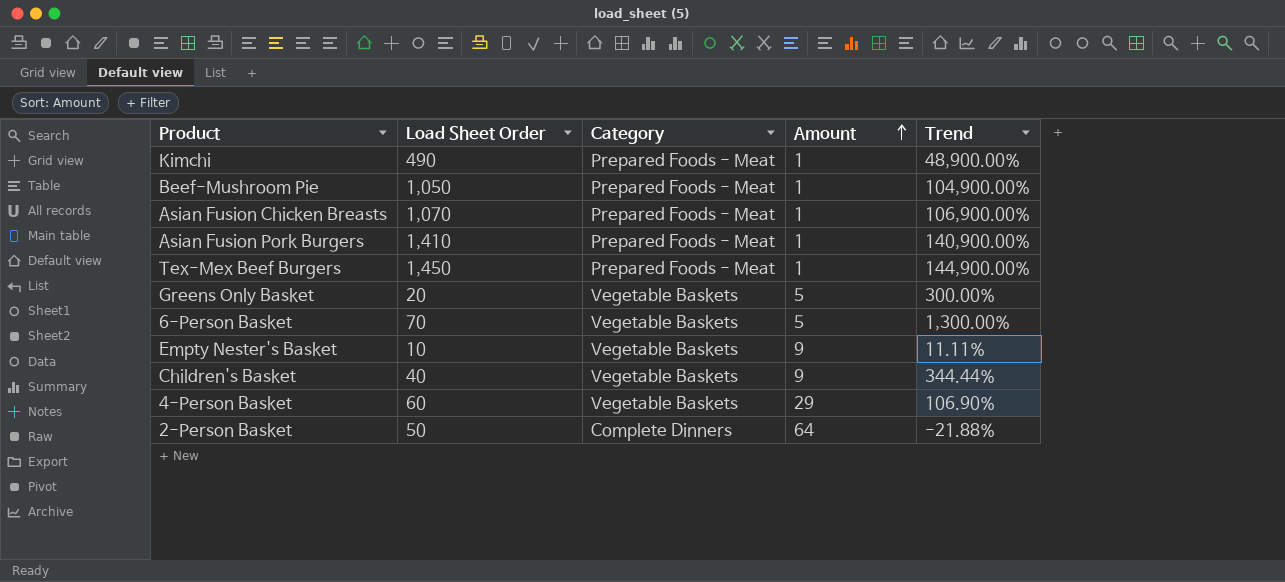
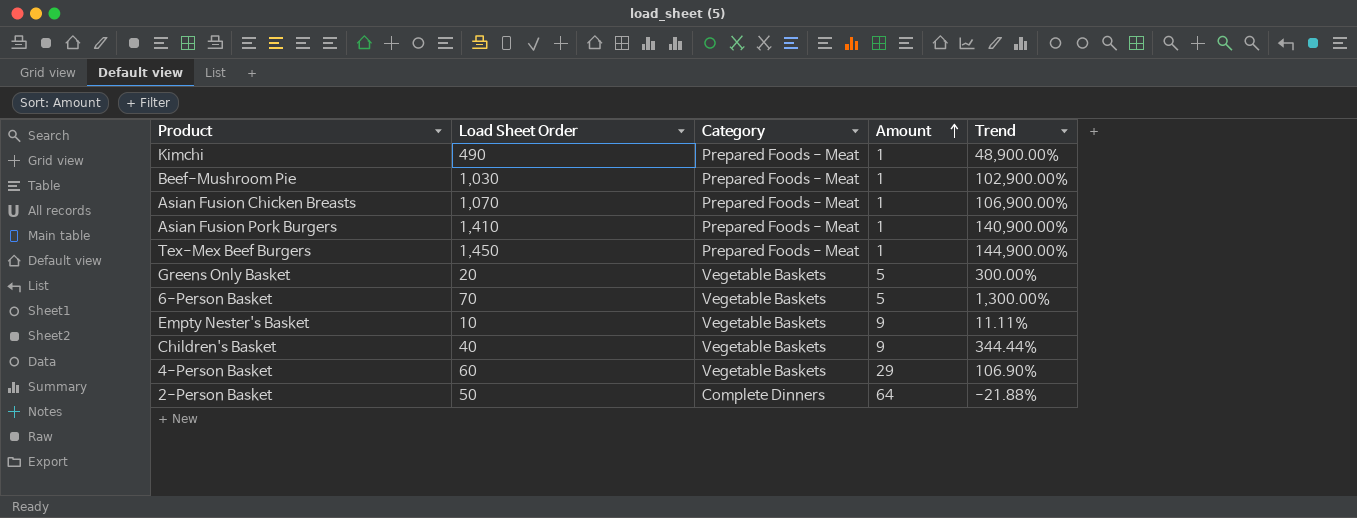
Beef-Mushroom Pie | Load Sheet Order: 1,050 -> 1,030
Beef-Mushroom Pie | Trend: 104,900.00% -> 102,900.00%

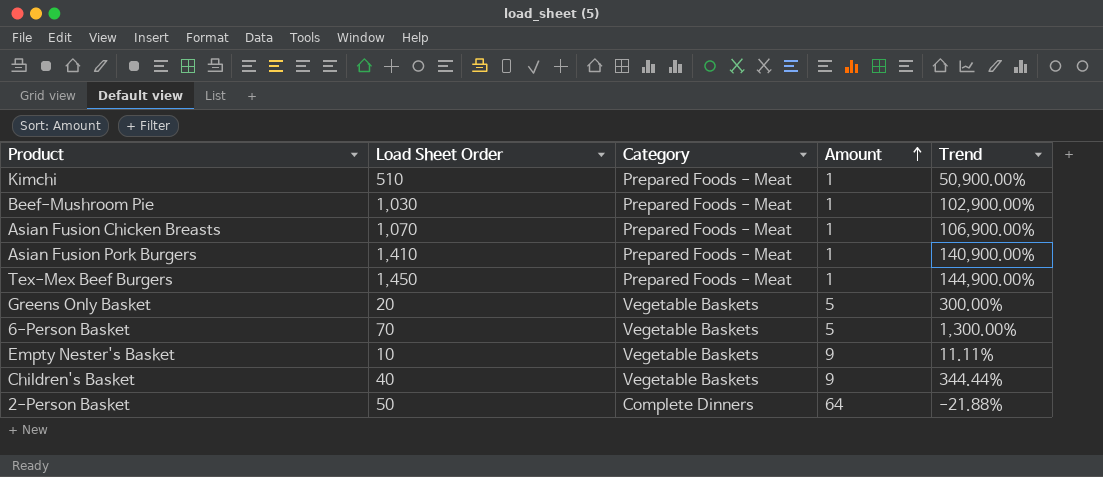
row 4-Person Basket: 60 | Vegetable Baskets | 29 | 106.90% -> none
Kimchi | Load Sheet Order: 490 -> 510
Kimchi | Trend: 48,900.00% -> 50,900.00%

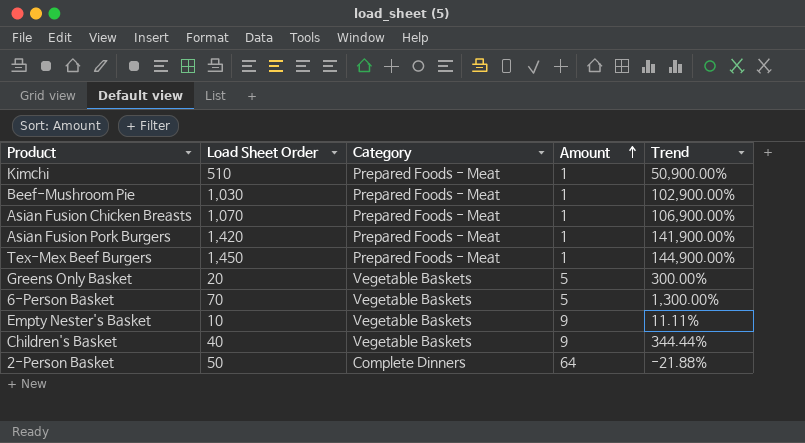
Asian Fusion Pork Burgers | Load Sheet Order: 1,410 -> 1,420
Asian Fusion Pork Burgers | Trend: 140,900.00% -> 141,900.00%

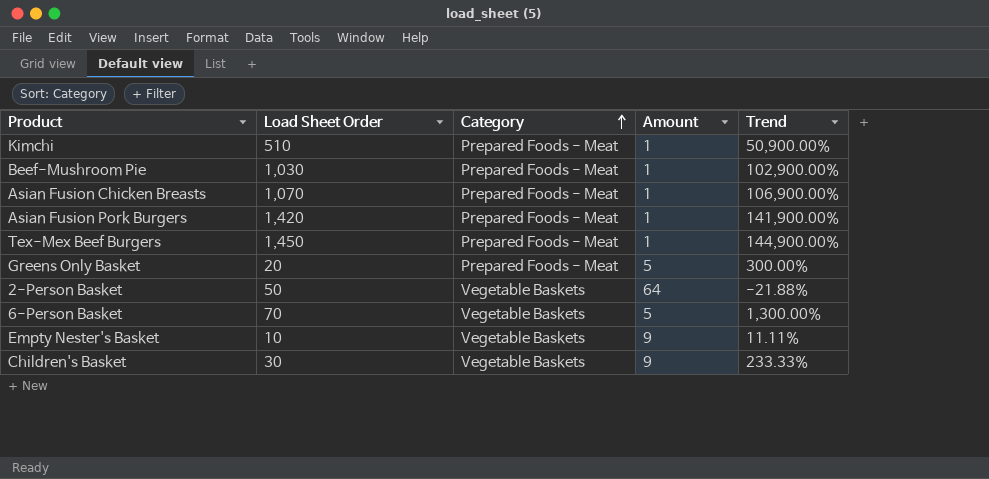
row order: Amount ascending -> Category ascending
Greens Only Basket | Category: Vegetable Baskets -> Prepared Foods - Meat
2-Person Basket | Category: Complete Dinners -> Vegetable Baskets
Children's Basket | Load Sheet Order: 40 -> 30
Children's Basket | Trend: 344.44% -> 233.33%

